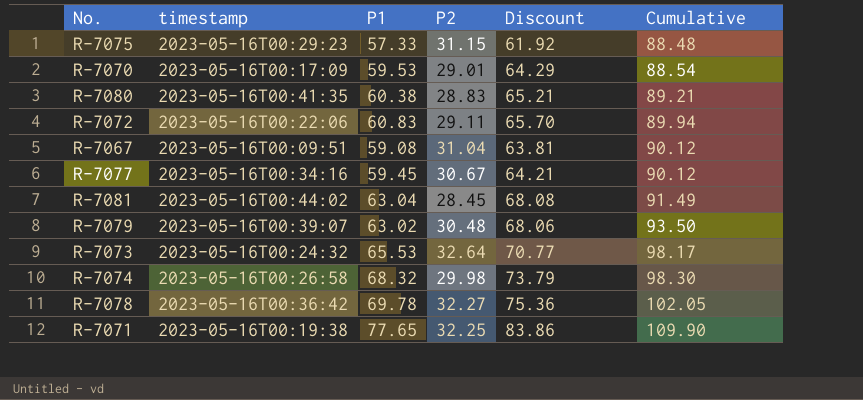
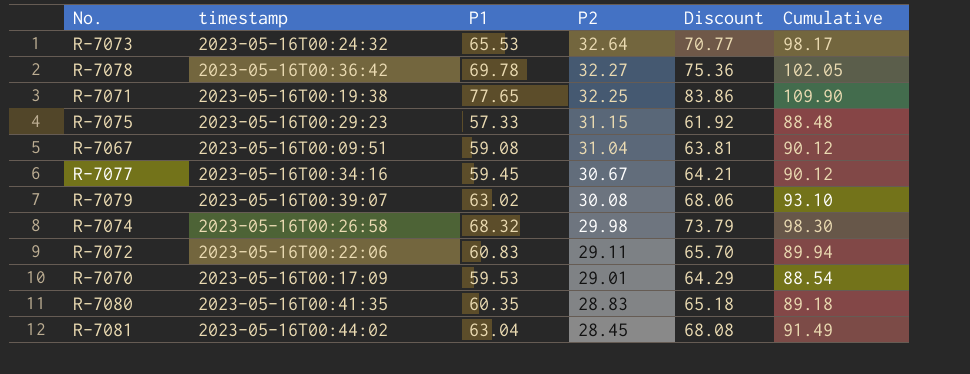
row order: Cumulative ascending -> P2 descending
R-7079 | P2: 30.48 -> 30.08
R-7079 | Cumulative: 93.50 -> 93.10
R-7080 | P1: 60.38 -> 60.35
R-7080 | Discount: 65.21 -> 65.18
R-7080 | Cumulative: 89.21 -> 89.18

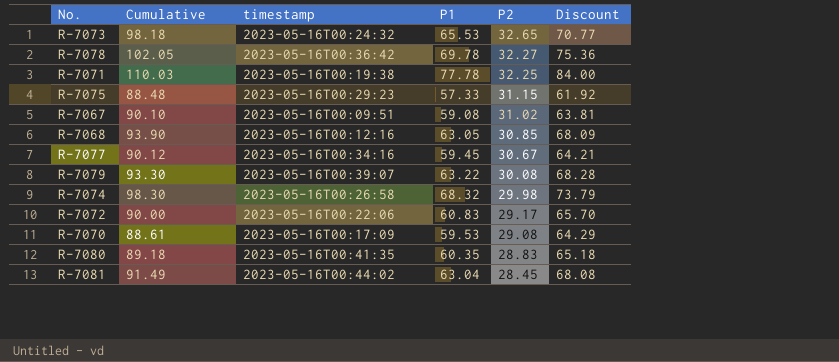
column Cumulative | position: 6 -> 2
R-7073 | Cumulative: 98.17 -> 98.18
R-7073 | P2: 32.64 -> 32.65
R-7071 | Cumulative: 109.90 -> 110.03
R-7071 | P1: 77.65 -> 77.78
R-7071 | Discount: 83.86 -> 84.00
R-7067 | Cumulative: 90.12 -> 90.10
R-7067 | P2: 31.04 -> 31.02
row R-7068: none -> 93.90 | 2023-05-16T00:12:16 | 63.05 | 30.85 | 68.09
R-7079 | Cumulative: 93.10 -> 93.30
R-7079 | P1: 63.02 -> 63.22
R-7079 | Discount: 68.06 -> 68.28
R-7072 | Cumulative: 89.94 -> 90.00
R-7072 | P2: 29.11 -> 29.17
R-7070 | Cumulative: 88.54 -> 88.61
R-7070 | P2: 29.01 -> 29.08

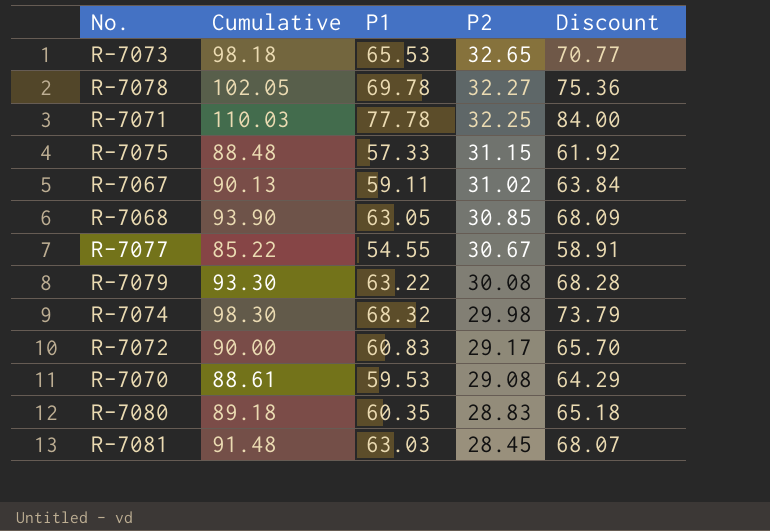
column timestamp | position: 3 -> none
R-7067 | Cumulative: 90.10 -> 90.13
R-7067 | P1: 59.08 -> 59.11
R-7067 | Discount: 63.81 -> 63.84
R-7077 | Cumulative: 90.12 -> 85.22
R-7077 | P1: 59.45 -> 54.55
R-7077 | Discount: 64.21 -> 58.91
R-7081 | Cumulative: 91.49 -> 91.48
R-7081 | P1: 63.04 -> 63.03
R-7081 | Discount: 68.08 -> 68.07

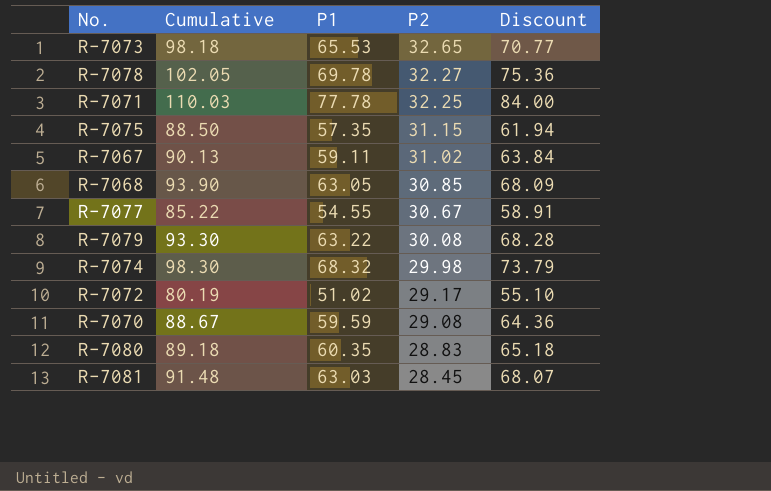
R-7075 | Cumulative: 88.48 -> 88.50
R-7075 | P1: 57.33 -> 57.35
R-7075 | Discount: 61.92 -> 61.94
R-7072 | Cumulative: 90.00 -> 80.19
R-7072 | P1: 60.83 -> 51.02
R-7072 | Discount: 65.70 -> 55.10
R-7070 | Cumulative: 88.61 -> 88.67
R-7070 | P1: 59.53 -> 59.59
R-7070 | Discount: 64.29 -> 64.36

